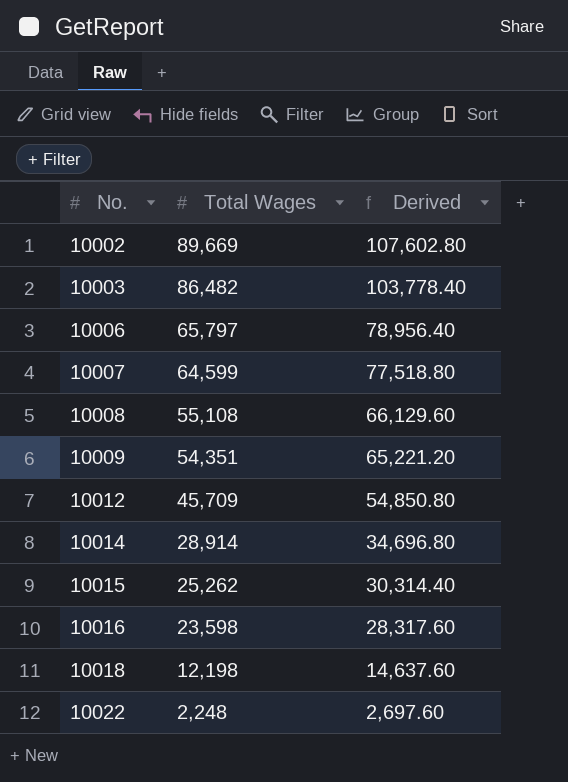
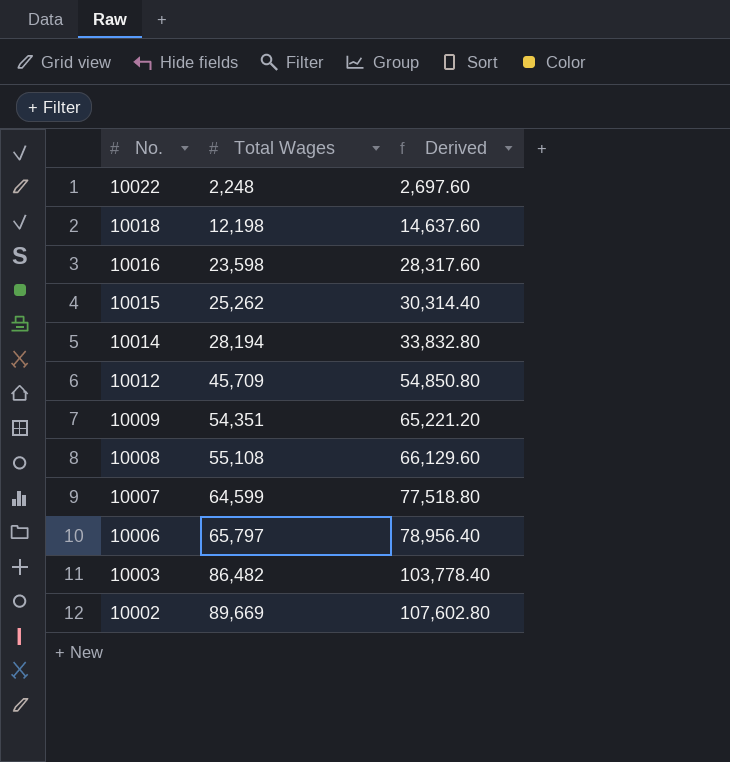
row order: No. ascending -> No. descending
10014 | Total Wages: 28,914 -> 28,194
10014 | Derived: 34,696.80 -> 33,832.80

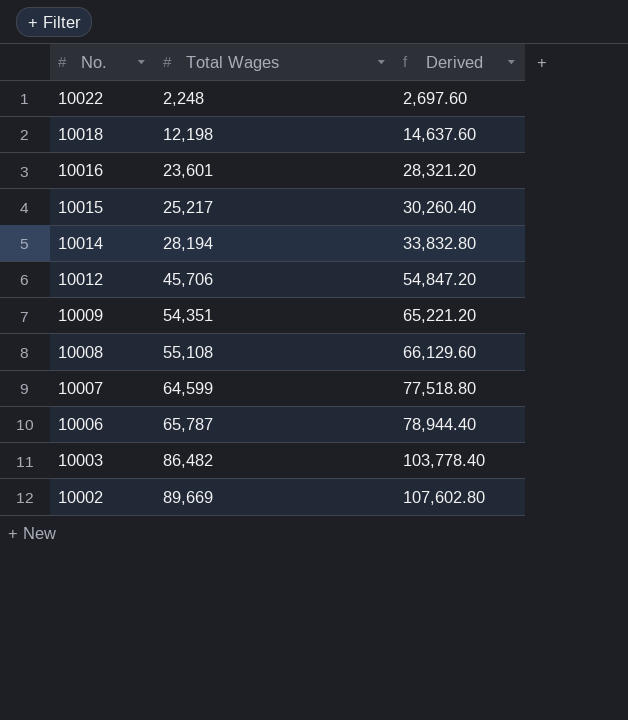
10016 | Total Wages: 23,598 -> 23,601
10016 | Derived: 28,317.60 -> 28,321.20
10015 | Total Wages: 25,262 -> 25,217
10015 | Derived: 30,314.40 -> 30,260.40
10012 | Total Wages: 45,709 -> 45,706
10012 | Derived: 54,850.80 -> 54,847.20
10006 | Total Wages: 65,797 -> 65,787
10006 | Derived: 78,956.40 -> 78,944.40

